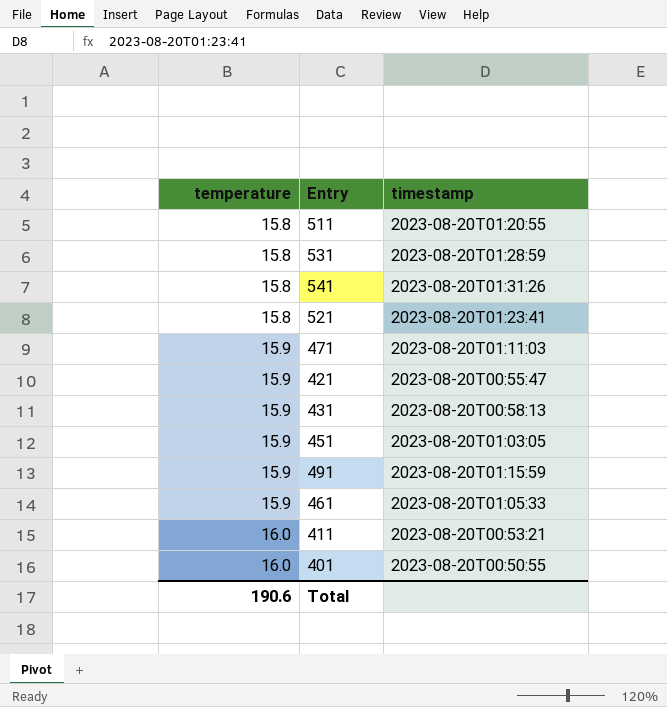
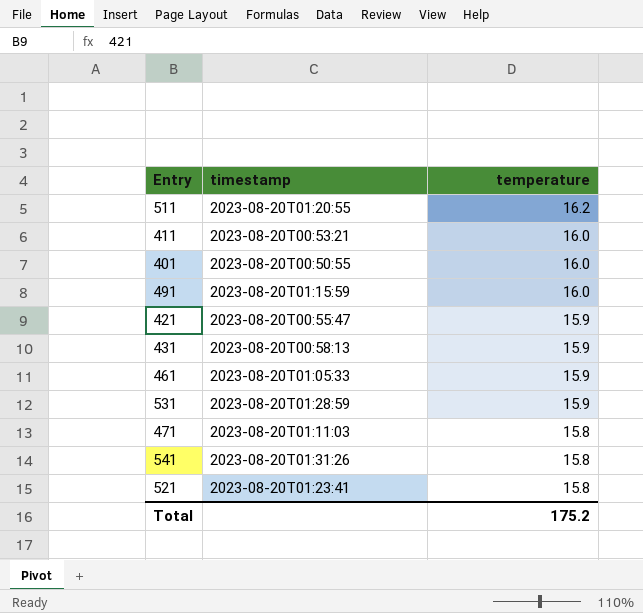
row order: temperature ascending -> temperature descending
column temperature | position: 1 -> 3
row 451: 15.9 | 2023-08-20T01:03:05 -> none
511 | temperature: 15.8 -> 16.2
491 | temperature: 15.9 -> 16.0
531 | temperature: 15.8 -> 15.9
471 | temperature: 15.9 -> 15.8
Total | temperature: 190.6 -> 175.2

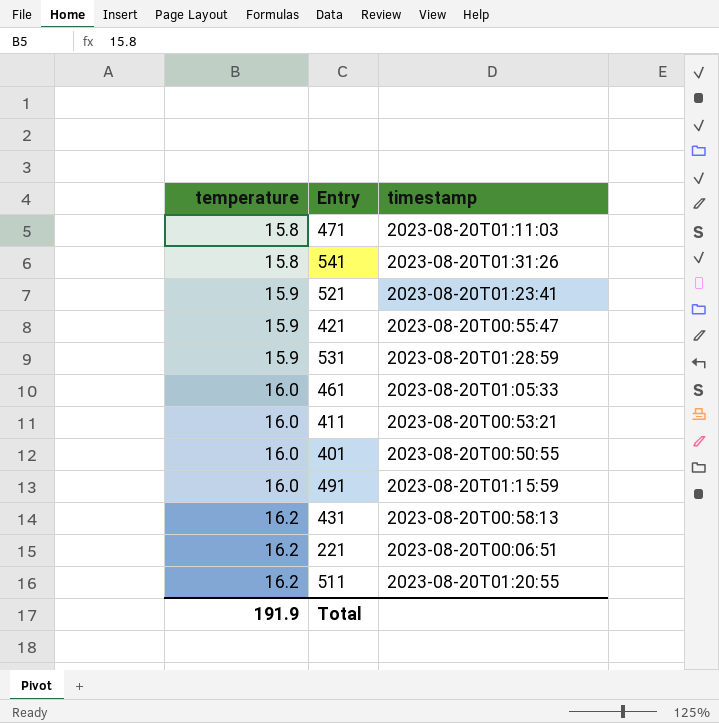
row order: temperature descending -> temperature ascending
column temperature | position: 3 -> 1
521 | temperature: 15.8 -> 15.9
461 | temperature: 15.9 -> 16.0
431 | temperature: 15.9 -> 16.2
row 221: none -> 16.2 | 2023-08-20T00:06:51
Total | temperature: 175.2 -> 191.9

